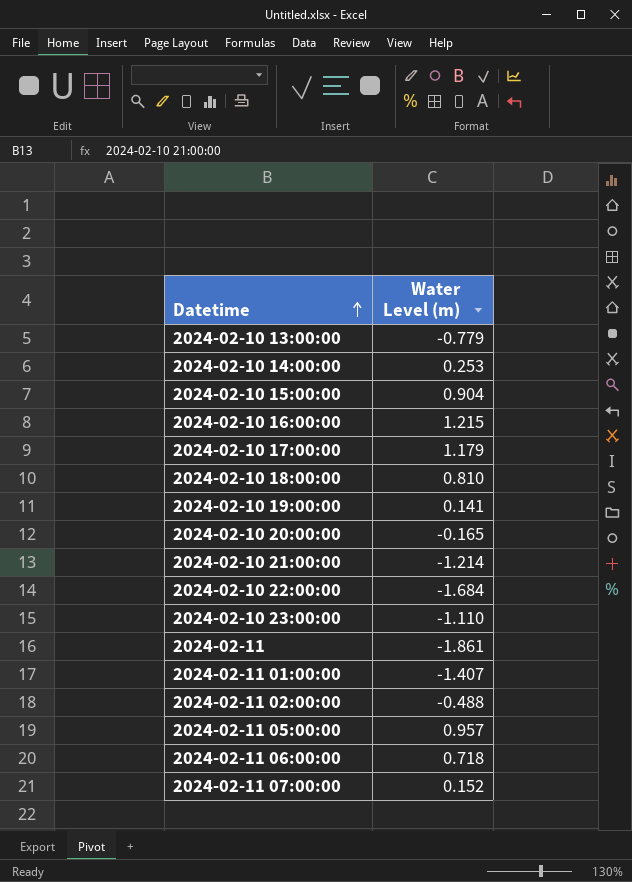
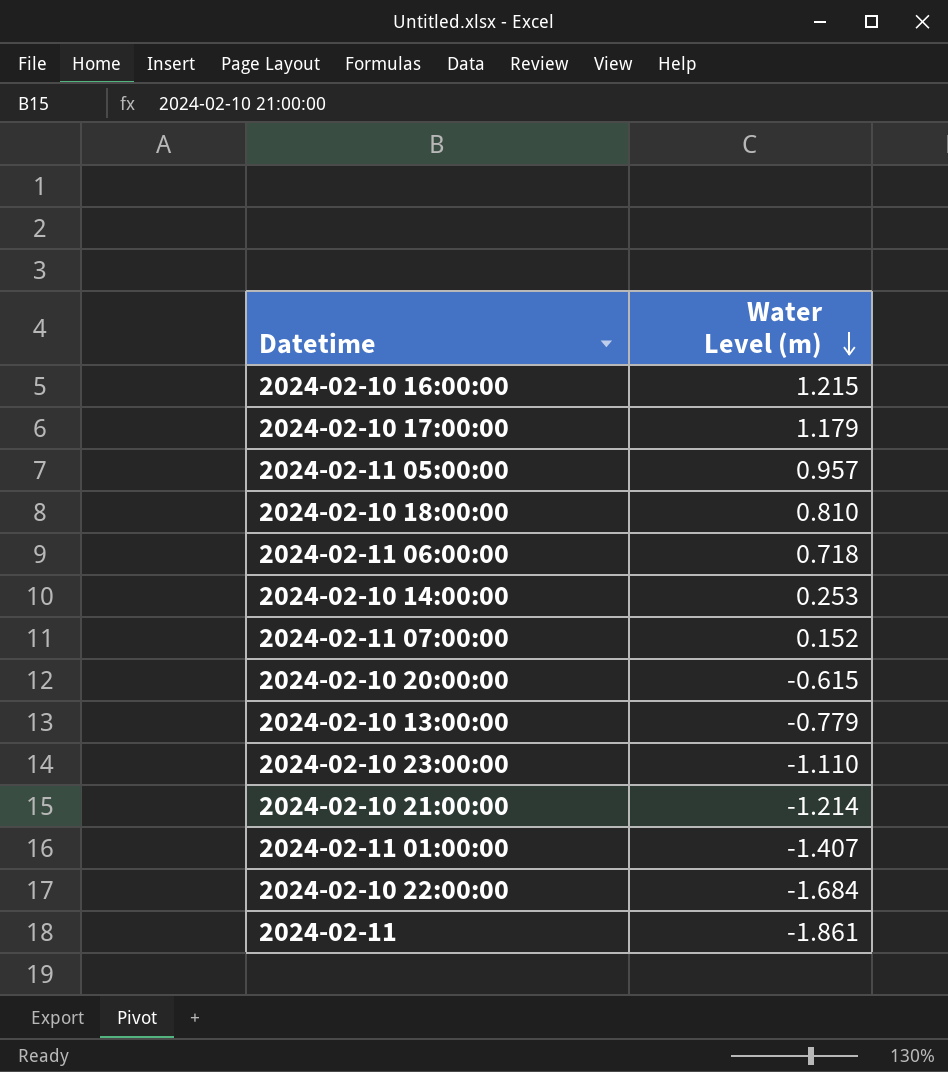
row order: Datetime ascending -> Water Level (m) descending
row 2024-02-10 15:00:00: 0.904 -> none
row 2024-02-10 19:00:00: 0.141 -> none
row 2024-02-11 02:00:00: -0.488 -> none
2024-02-10 20:00:00 | Water Level (m): -0.165 -> -0.615

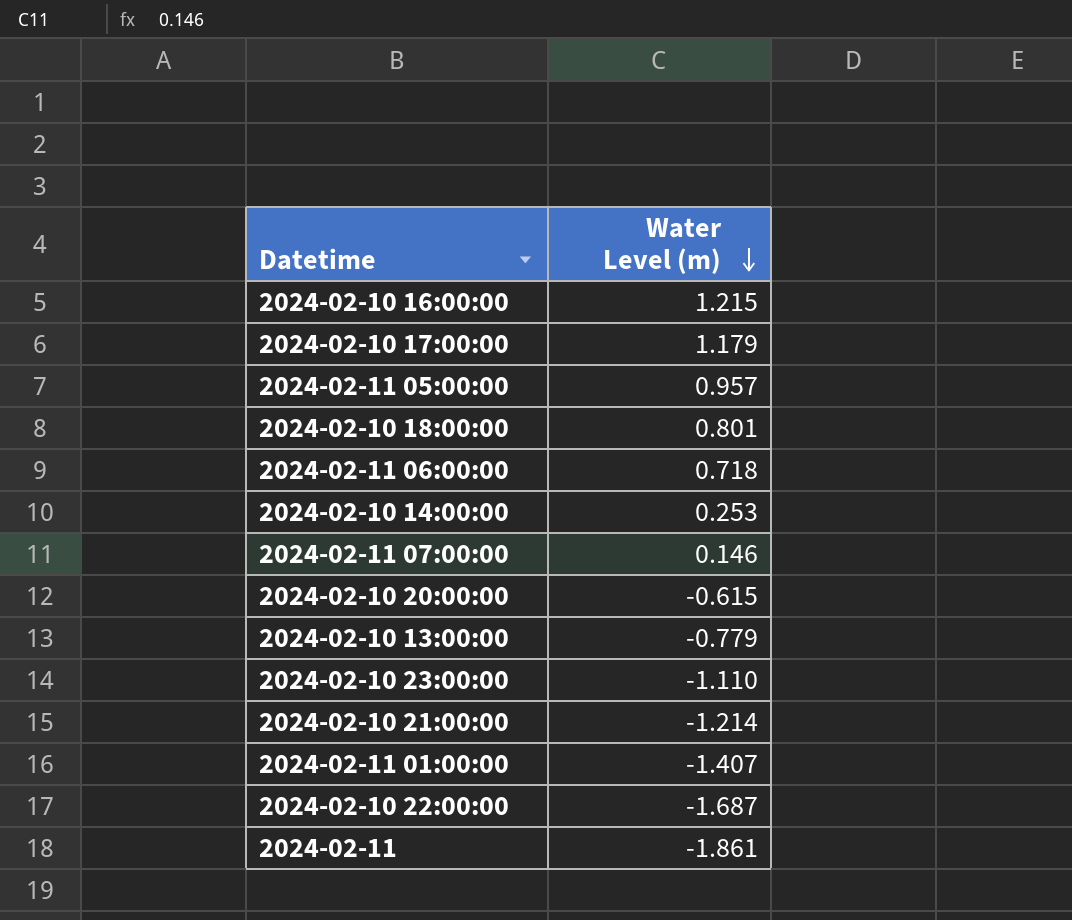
2024-02-10 18:00:00 | Water Level (m): 0.810 -> 0.801
2024-02-11 07:00:00 | Water Level (m): 0.152 -> 0.146
2024-02-10 22:00:00 | Water Level (m): -1.684 -> -1.687

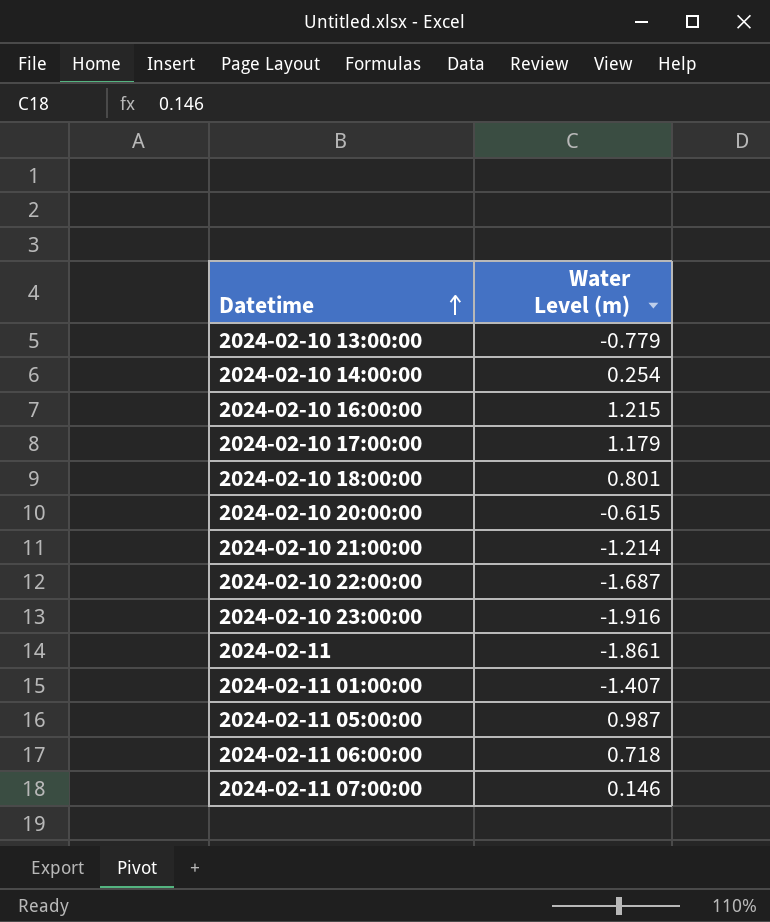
row order: Water Level (m) descending -> Datetime ascending
2024-02-10 14:00:00 | Water Level (m): 0.253 -> 0.254
2024-02-10 23:00:00 | Water Level (m): -1.110 -> -1.916
2024-02-11 05:00:00 | Water Level (m): 0.957 -> 0.987

